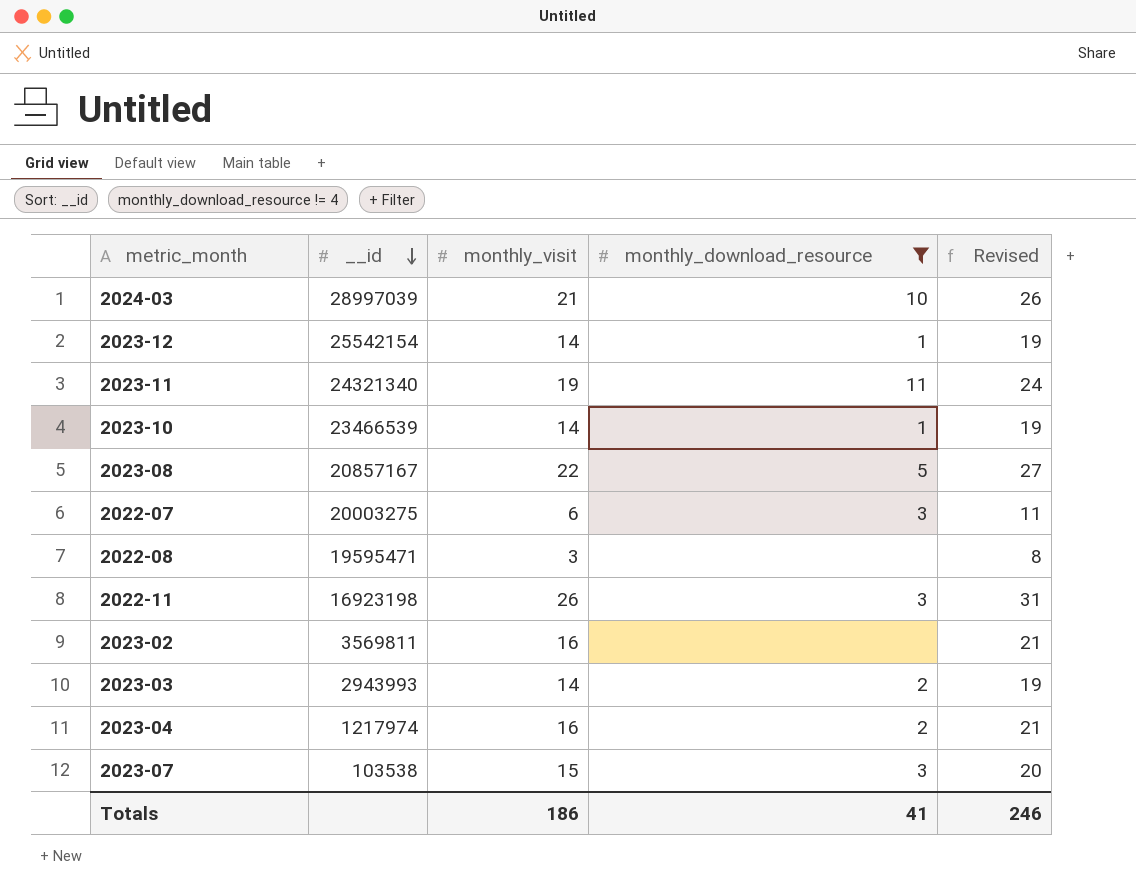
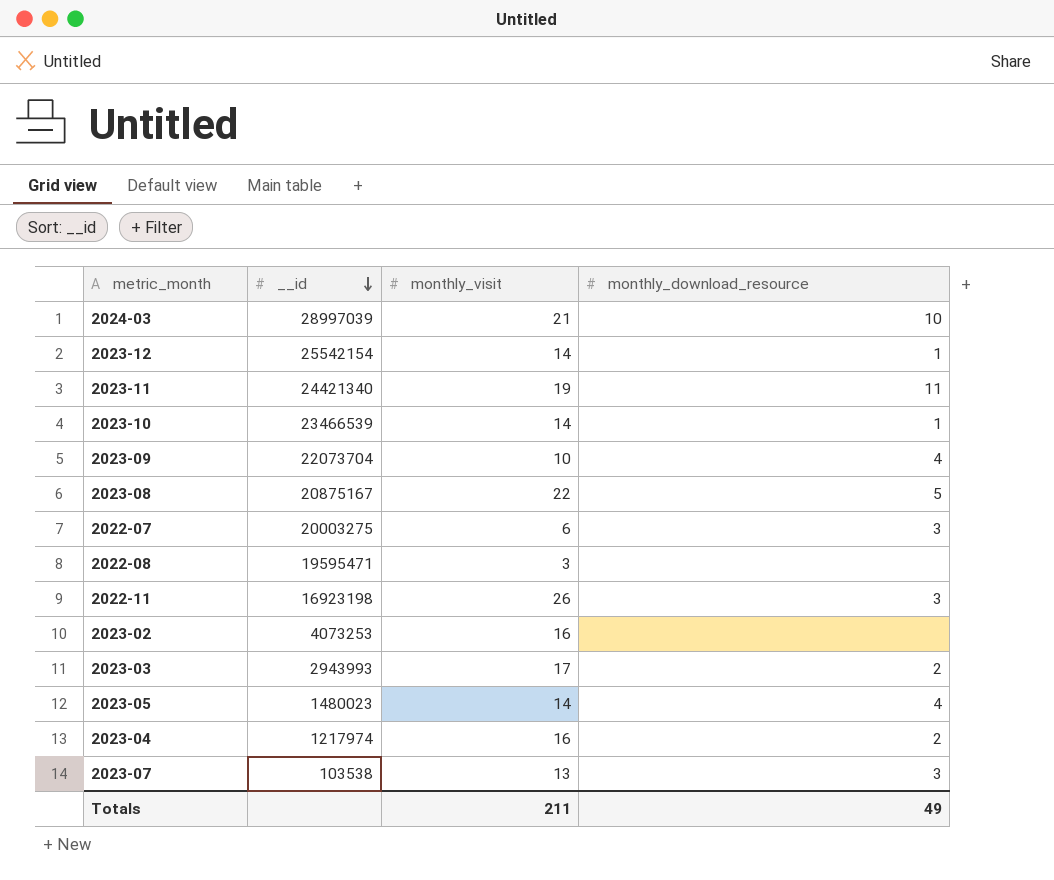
filter: monthly_download_resource != 4 -> none
column Revised | formula: [monthly_visit] + 5 -> none
2023-11 | __id: 24321340 -> 24421340
2023-08 | __id: 20857167 -> 20875167
2023-02 | __id: 3569811 -> 4073253
2023-03 | monthly_visit: 14 -> 17
2023-07 | monthly_visit: 15 -> 13
Totals | monthly_visit: 186 -> 211
Totals | monthly_download_resource: 41 -> 49

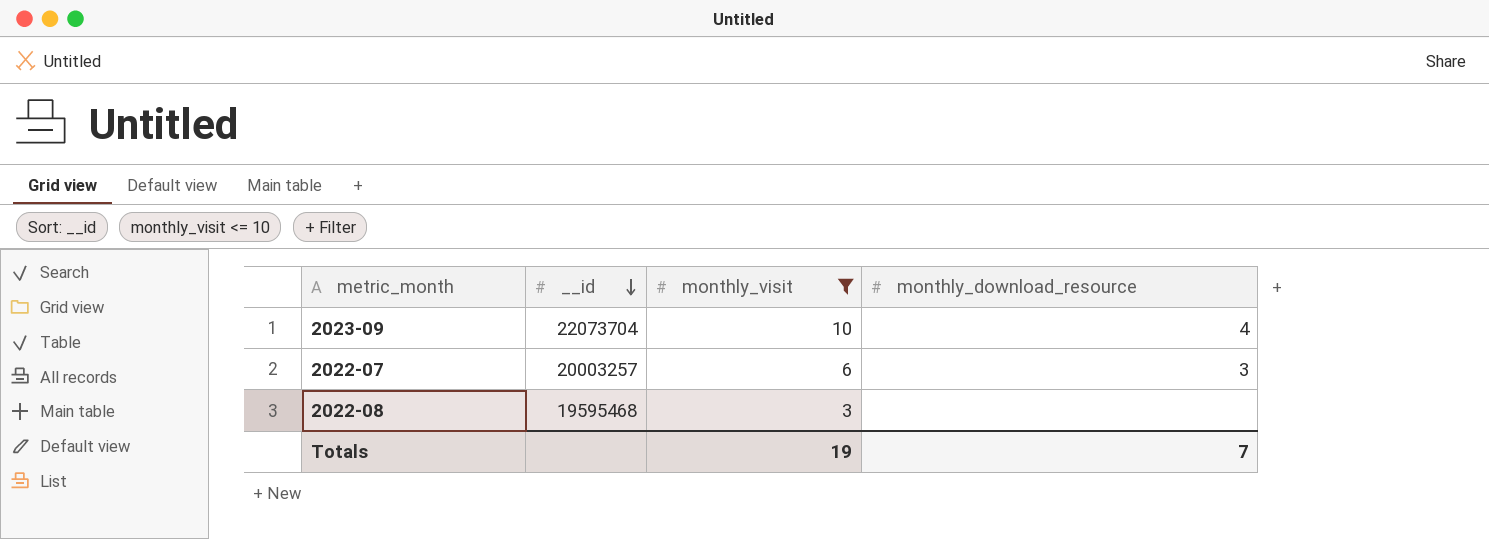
filter: none -> monthly_visit <= 10
2022-07 | __id: 20003275 -> 20003257
2022-08 | __id: 19595471 -> 19595468
Totals | monthly_visit: 211 -> 19
Totals | monthly_download_resource: 49 -> 7

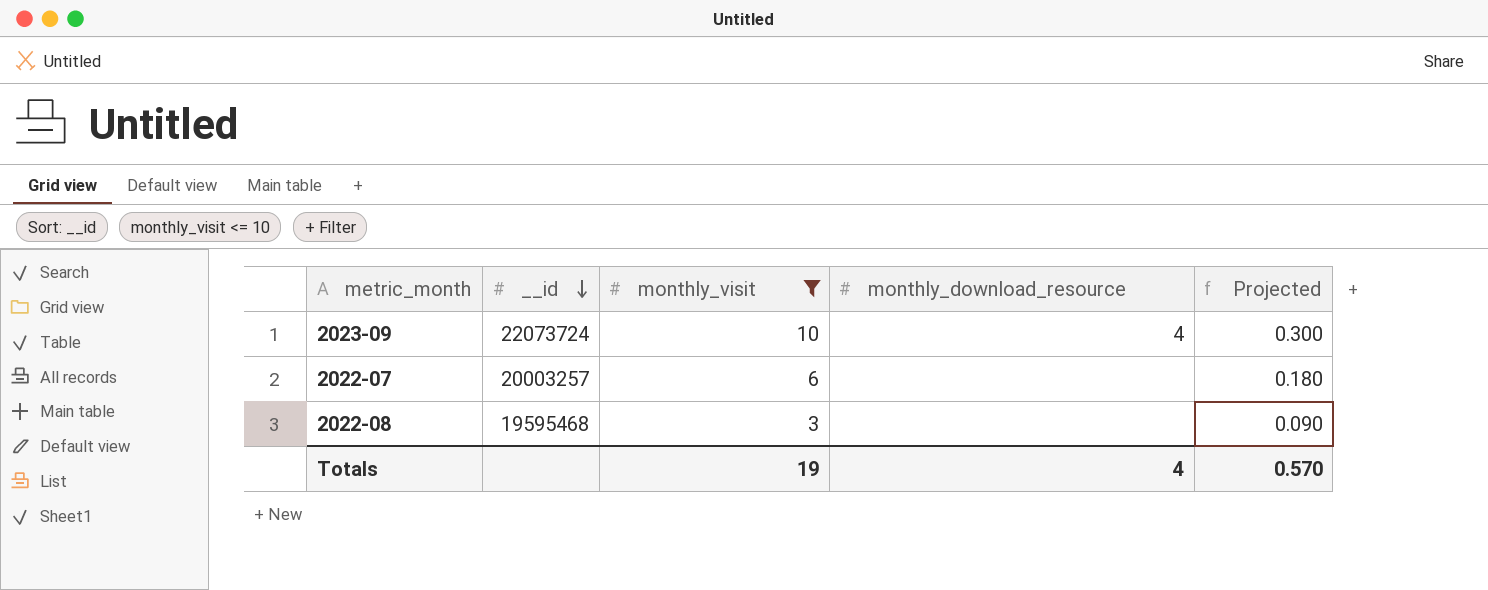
column Projected | formula: none -> [monthly_visit] * 0.03
2023-09 | __id: 22073704 -> 22073724
2022-07 | monthly_download_resource: 3 -> none
Totals | monthly_download_resource: 7 -> 4

